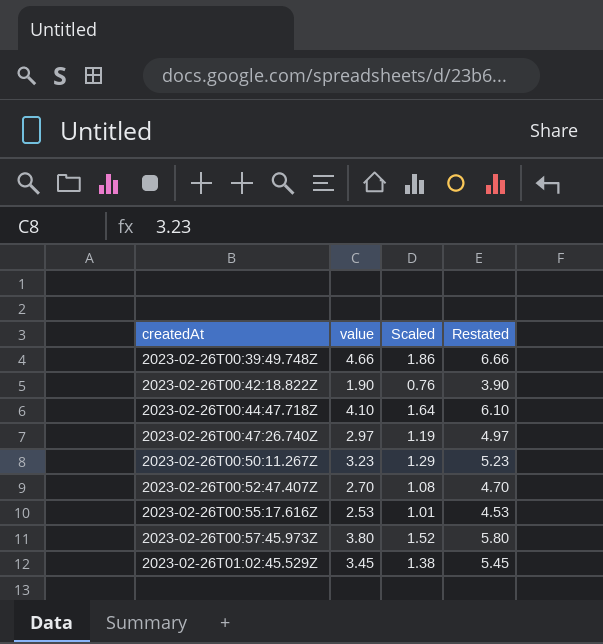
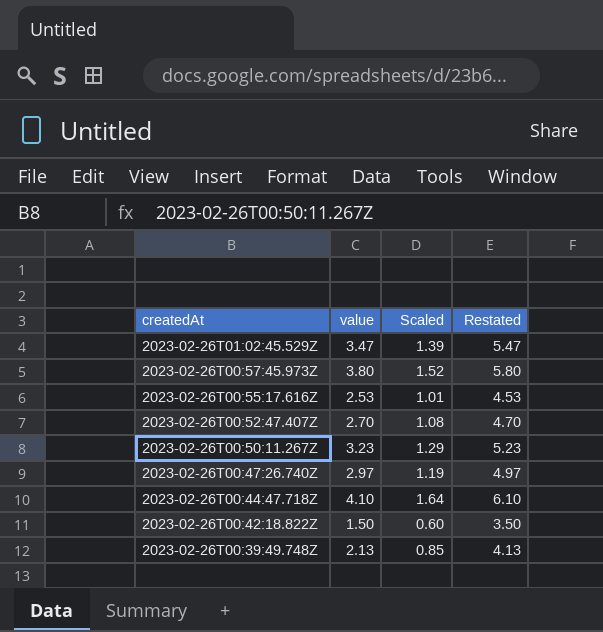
row order: createdAt ascending -> createdAt descending
2023-02-26T01:02:45.529Z | value: 3.45 -> 3.47
2023-02-26T01:02:45.529Z | Scaled: 1.38 -> 1.39
2023-02-26T01:02:45.529Z | Restated: 5.45 -> 5.47
2023-02-26T00:42:18.822Z | value: 1.90 -> 1.50
2023-02-26T00:42:18.822Z | Scaled: 0.76 -> 0.60
2023-02-26T00:42:18.822Z | Restated: 3.90 -> 3.50
2023-02-26T00:39:49.748Z | value: 4.66 -> 2.13
2023-02-26T00:39:49.748Z | Scaled: 1.86 -> 0.85
2023-02-26T00:39:49.748Z | Restated: 6.66 -> 4.13

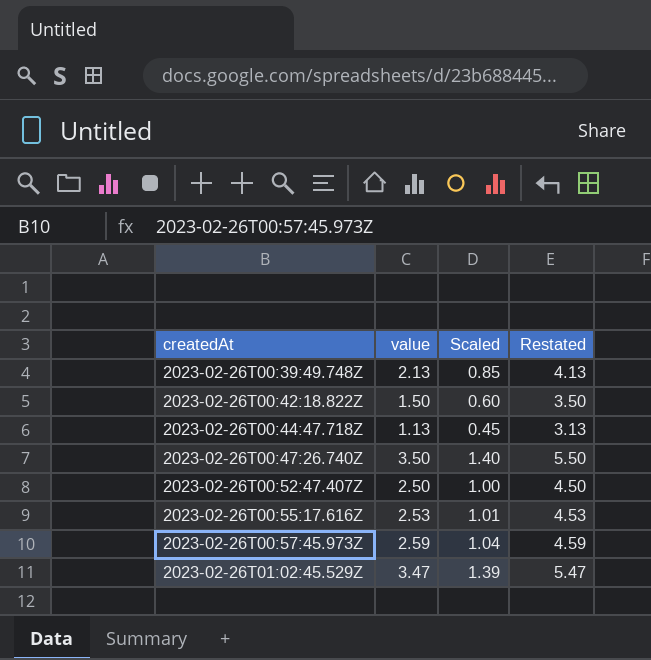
row order: createdAt descending -> createdAt ascending
row 2023-02-26T00:50:11.267Z: 3.23 | 1.29 | 5.23 -> none
2023-02-26T00:44:47.718Z | value: 4.10 -> 1.13
2023-02-26T00:44:47.718Z | Scaled: 1.64 -> 0.45
2023-02-26T00:44:47.718Z | Restated: 6.10 -> 3.13
2023-02-26T00:47:26.740Z | value: 2.97 -> 3.50
2023-02-26T00:47:26.740Z | Scaled: 1.19 -> 1.40
2023-02-26T00:47:26.740Z | Restated: 4.97 -> 5.50
2023-02-26T00:52:47.407Z | value: 2.70 -> 2.50
2023-02-26T00:52:47.407Z | Scaled: 1.08 -> 1.00
2023-02-26T00:52:47.407Z | Restated: 4.70 -> 4.50
2023-02-26T00:57:45.973Z | value: 3.80 -> 2.59
2023-02-26T00:57:45.973Z | Scaled: 1.52 -> 1.04
2023-02-26T00:57:45.973Z | Restated: 5.80 -> 4.59

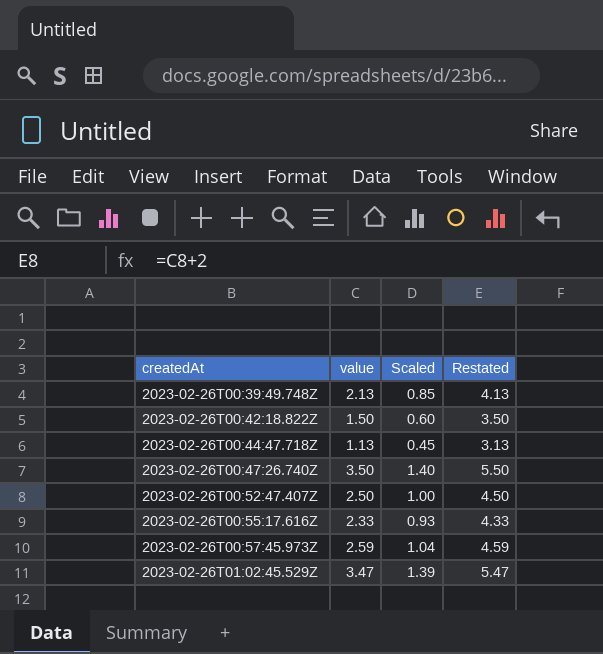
2023-02-26T00:55:17.616Z | value: 2.53 -> 2.33
2023-02-26T00:55:17.616Z | Scaled: 1.01 -> 0.93
2023-02-26T00:55:17.616Z | Restated: 4.53 -> 4.33

